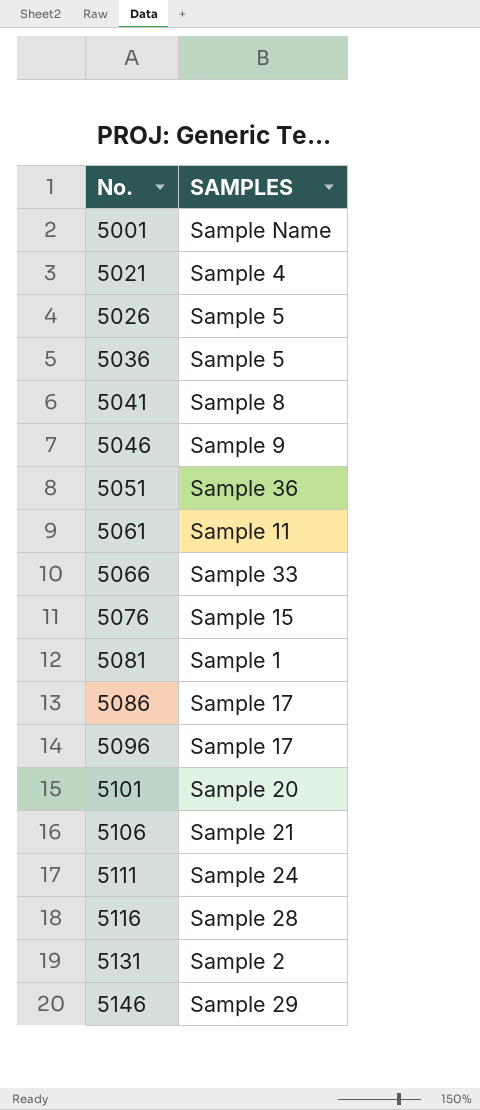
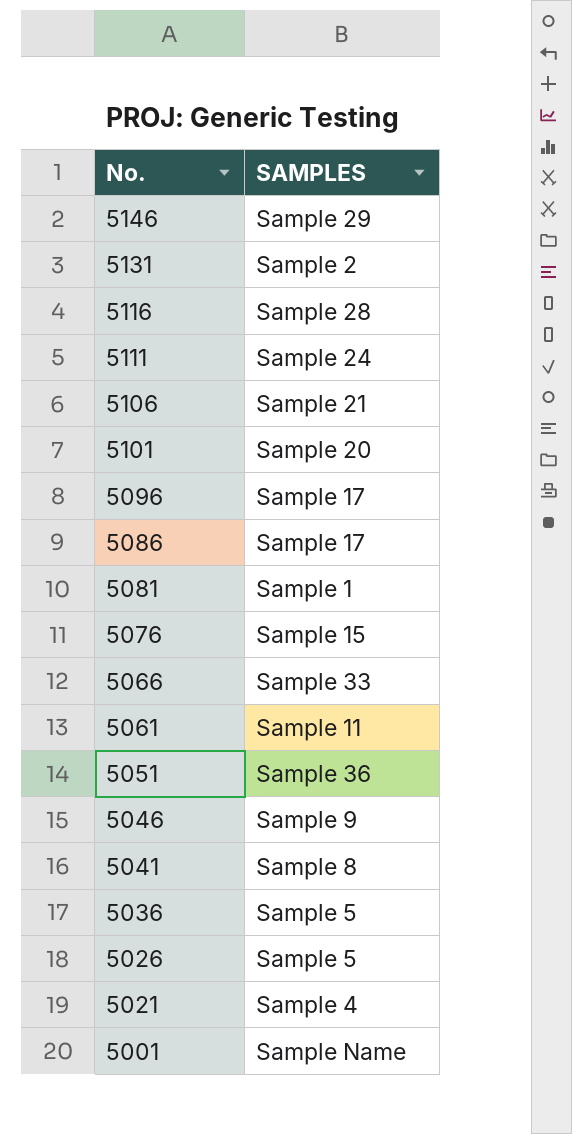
row order: No. ascending -> No. descending

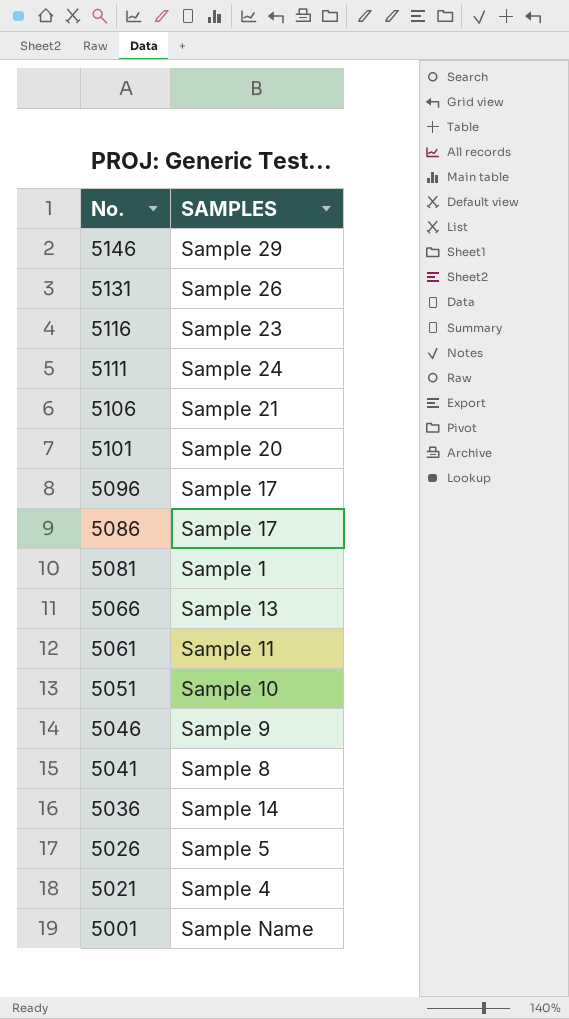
row 5076: Sample 15 -> none
5131 | SAMPLES: Sample 2 -> Sample 26
5116 | SAMPLES: Sample 28 -> Sample 23
5066 | SAMPLES: Sample 33 -> Sample 13
5051 | SAMPLES: Sample 36 -> Sample 10
5036 | SAMPLES: Sample 5 -> Sample 14

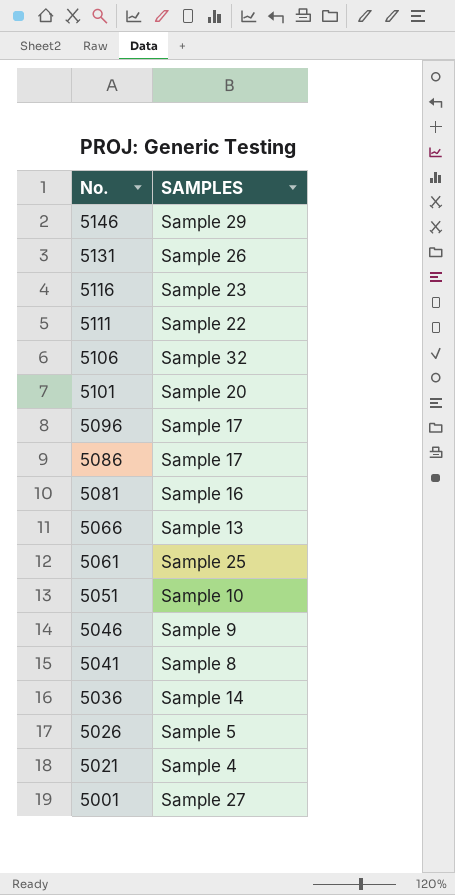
5111 | SAMPLES: Sample 24 -> Sample 22
5106 | SAMPLES: Sample 21 -> Sample 32
5081 | SAMPLES: Sample 1 -> Sample 16
5061 | SAMPLES: Sample 11 -> Sample 25
5001 | SAMPLES: Sample Name -> Sample 27

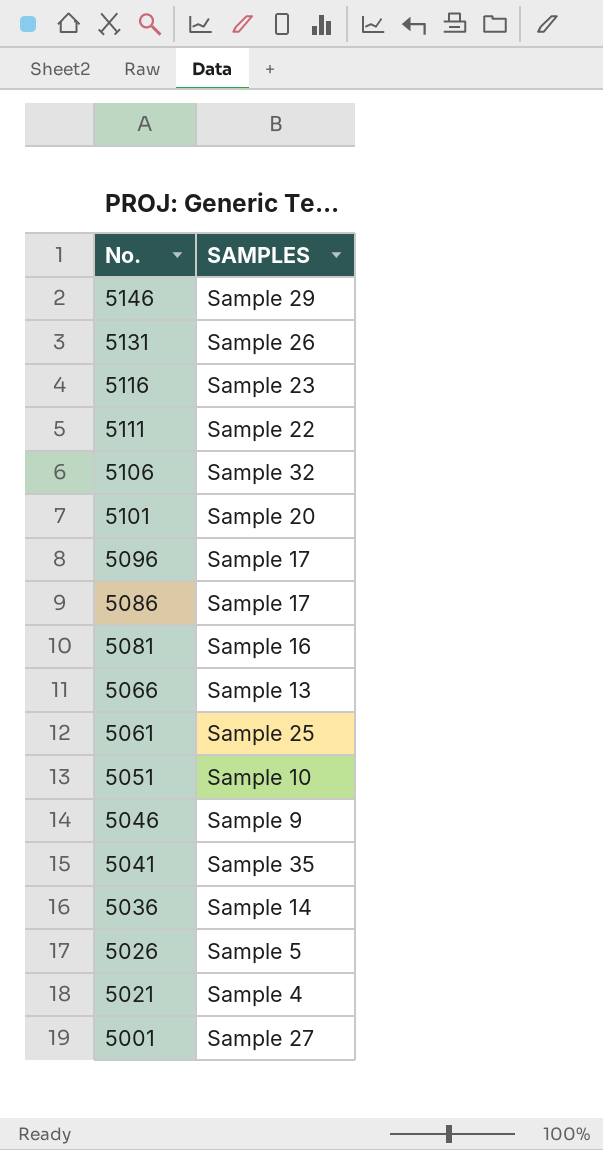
5041 | SAMPLES: Sample 8 -> Sample 35

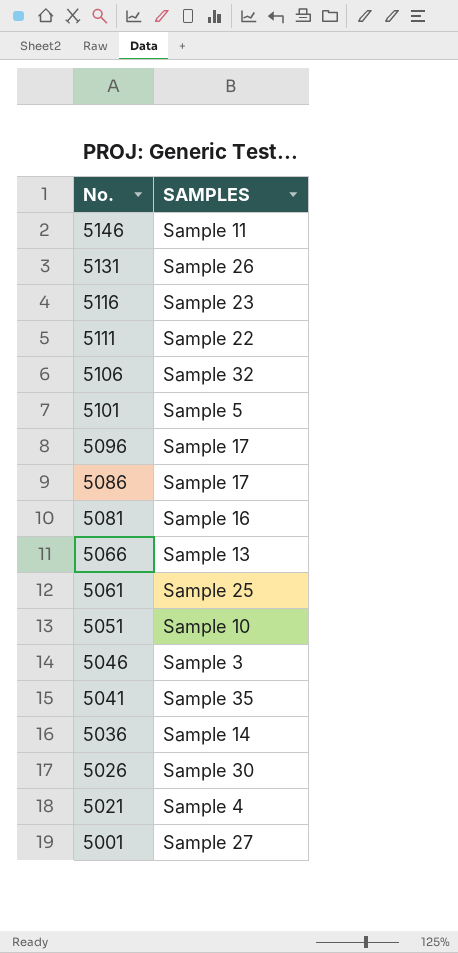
5146 | SAMPLES: Sample 29 -> Sample 11
5101 | SAMPLES: Sample 20 -> Sample 5
5046 | SAMPLES: Sample 9 -> Sample 3
5026 | SAMPLES: Sample 5 -> Sample 30

